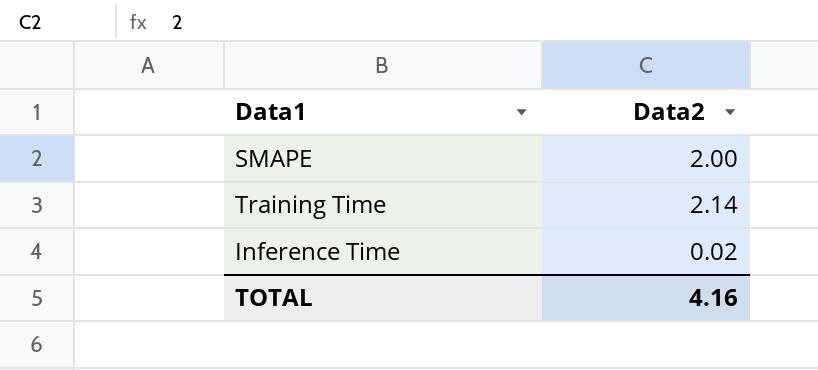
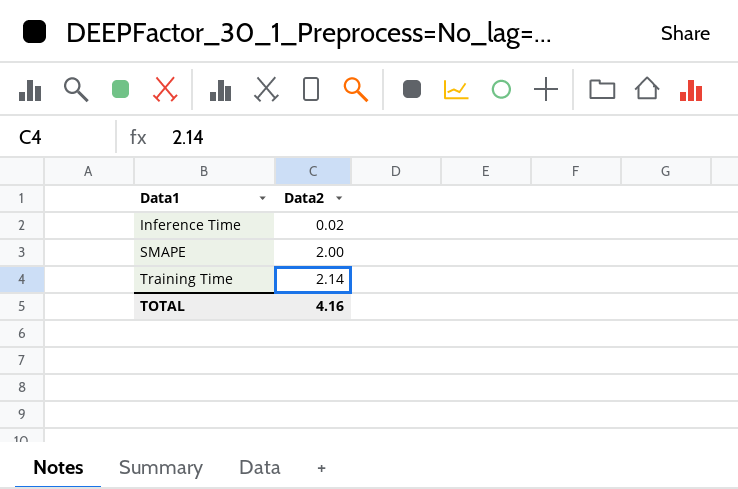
row order: none -> Data1 ascending

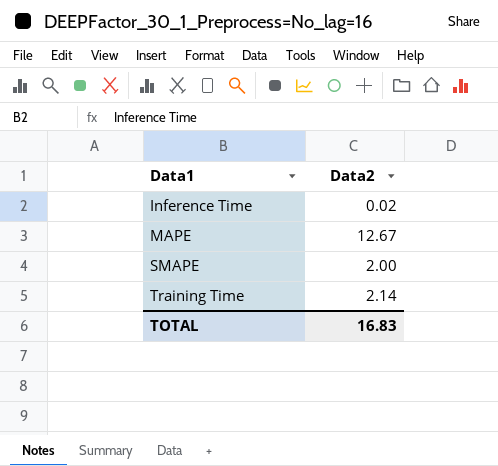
row MAPE: none -> 12.67
TOTAL | Data2: 4.16 -> 16.83

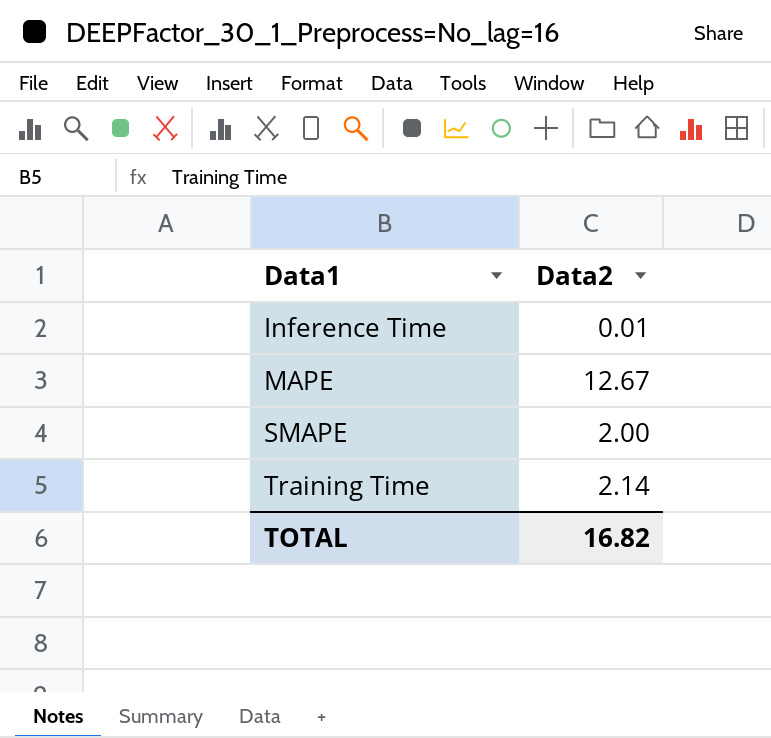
Inference Time | Data2: 0.02 -> 0.01
TOTAL | Data2: 16.83 -> 16.82

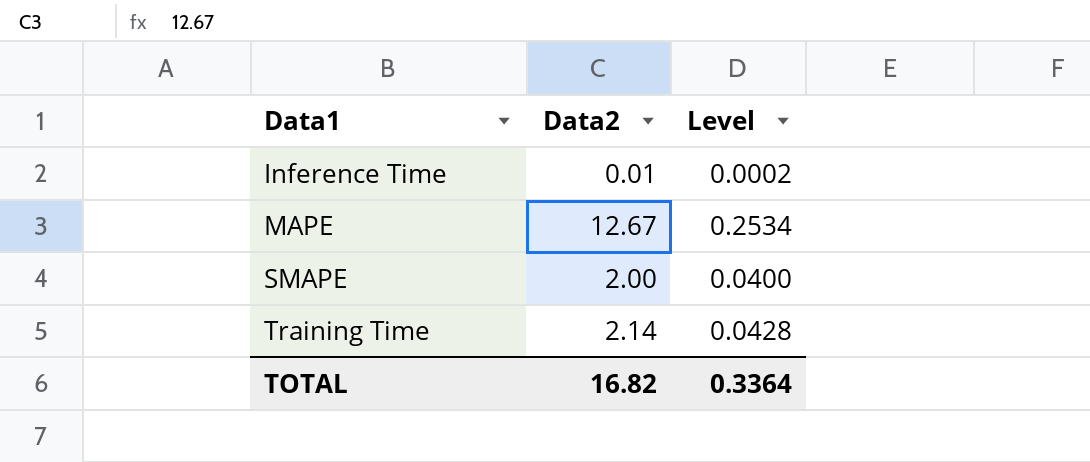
column Level | formula: none -> [Data2] * 0.02

